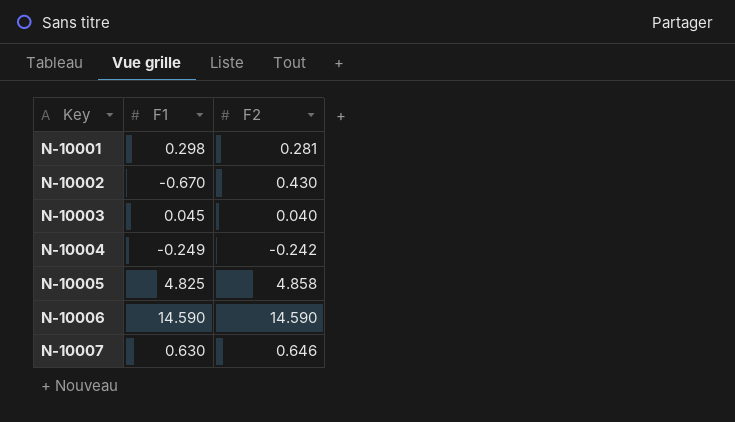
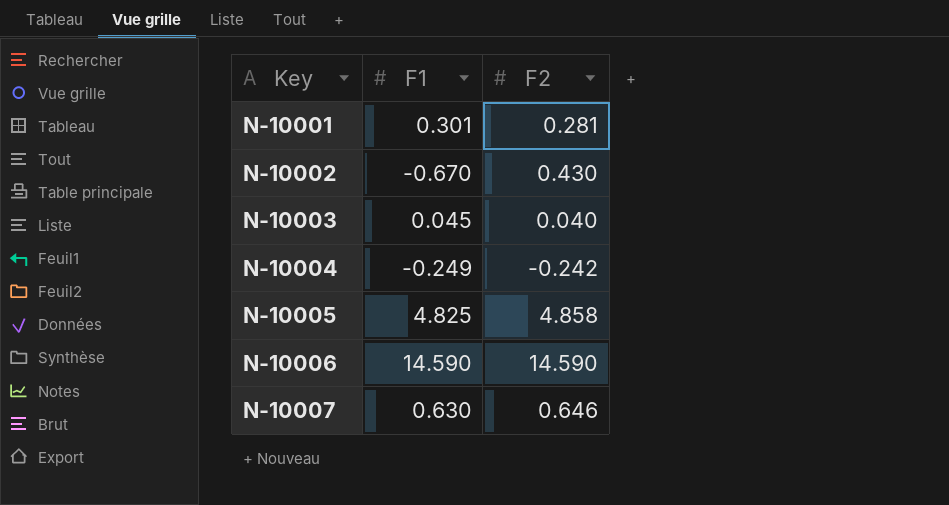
N-10001 | F1: 0.298 -> 0.301

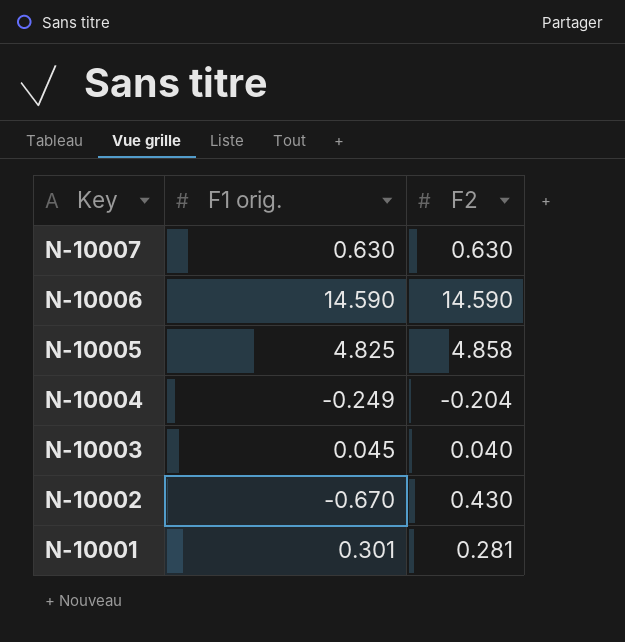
row order: Key ascending -> Key descending
column name: F1 -> F1 orig.
N-10007 | F2: 0.646 -> 0.630
N-10004 | F2: -0.242 -> -0.204

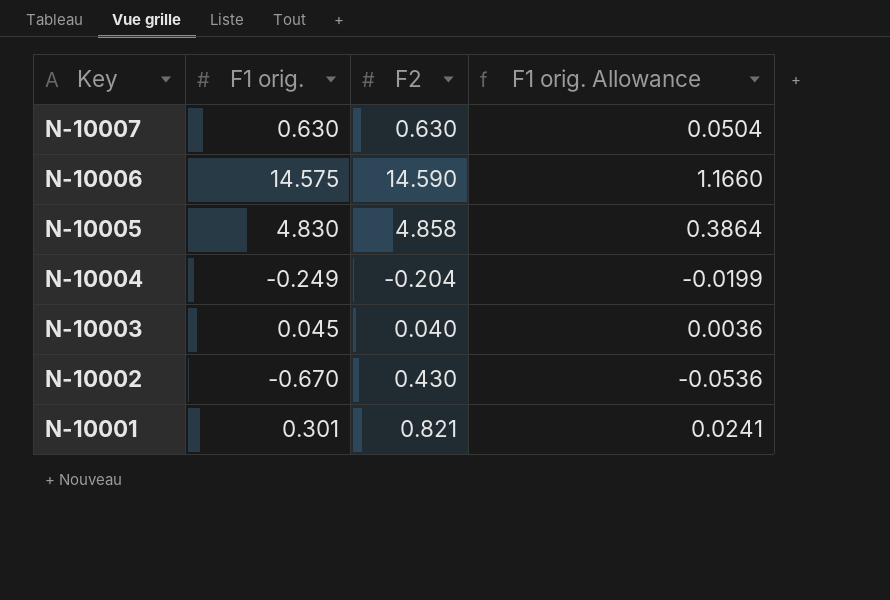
column F1 orig. Allowance | formula: none -> [F1 orig.] * 0.08
N-10006 | F1 orig.: 14.590 -> 14.575
N-10005 | F1 orig.: 4.825 -> 4.830
N-10001 | F2: 0.281 -> 0.821

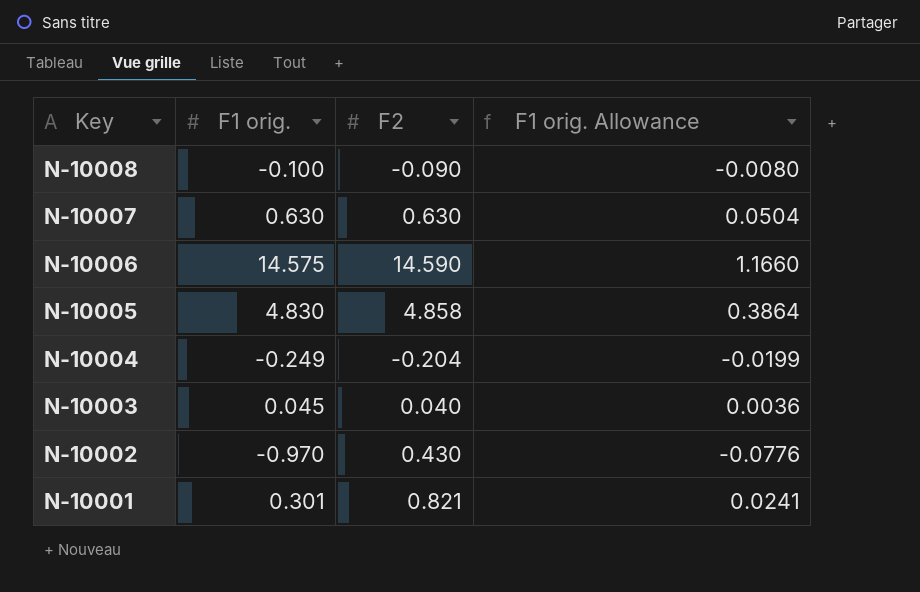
row N-10008: none -> -0.100 | -0.090 | -0.0080
N-10002 | F1 orig.: -0.670 -> -0.970
N-10002 | F1 orig. Allowance: -0.0536 -> -0.0776

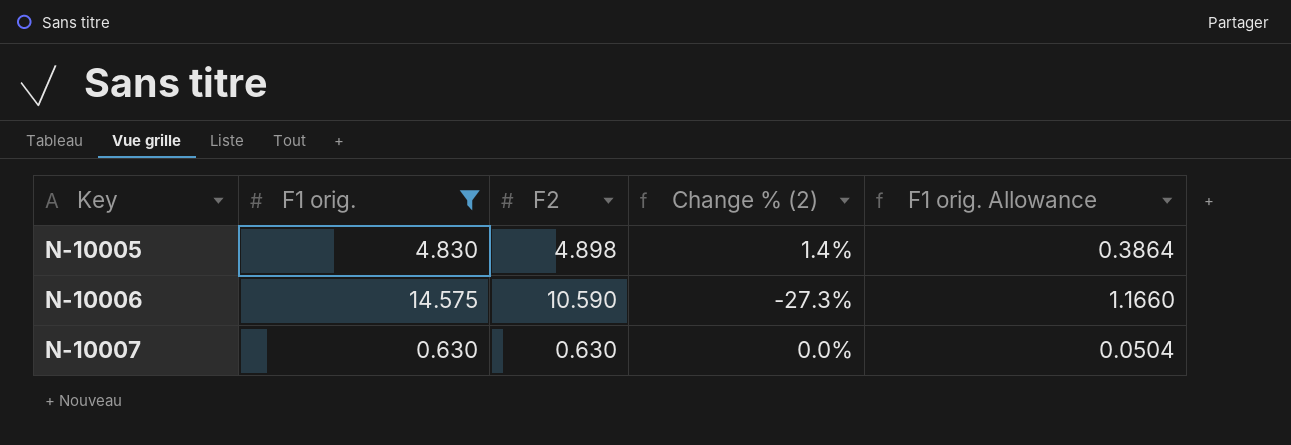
filter: none -> F1 orig. >= 0.630
row order: Key descending -> Key ascending
column Change % (2) | formula: none -> ([F2] - [F1 orig.]) / [F1 orig.]
N-10005 | F2: 4.858 -> 4.898
N-10006 | F2: 14.590 -> 10.590

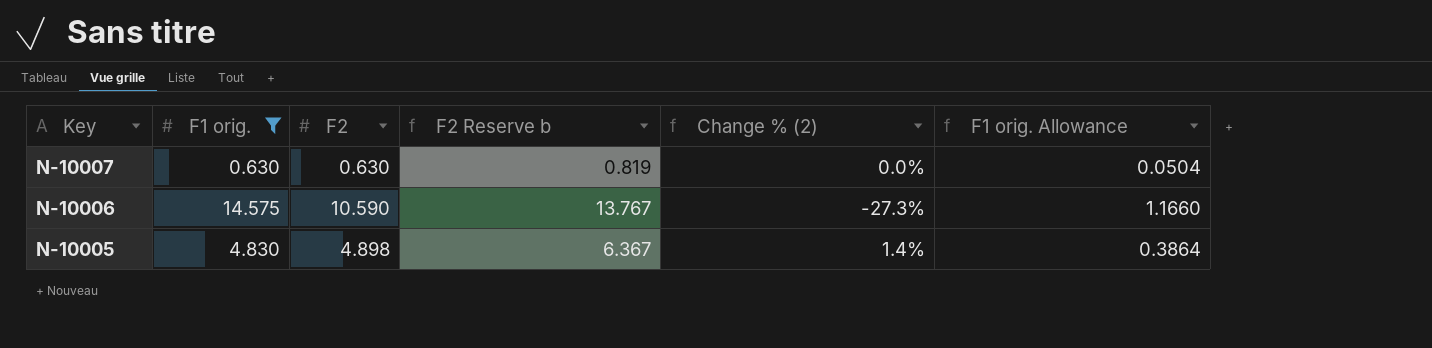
row order: Key ascending -> Key descending
column F2 Reserve b | formula: none -> [F2] * 1.3

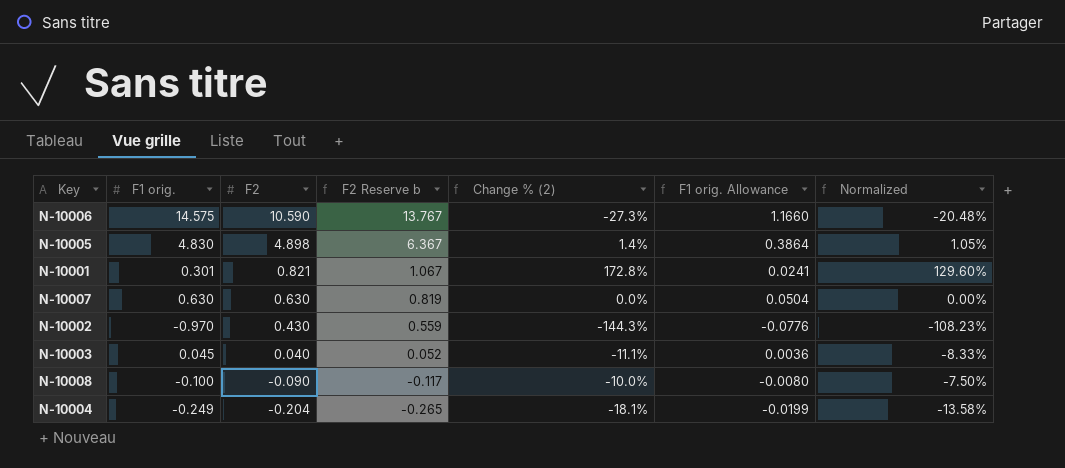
filter: F1 orig. >= 0.630 -> none
row order: Key descending -> F2 descending
column Normalized | formula: none -> [Change % (2)] * 0.75

